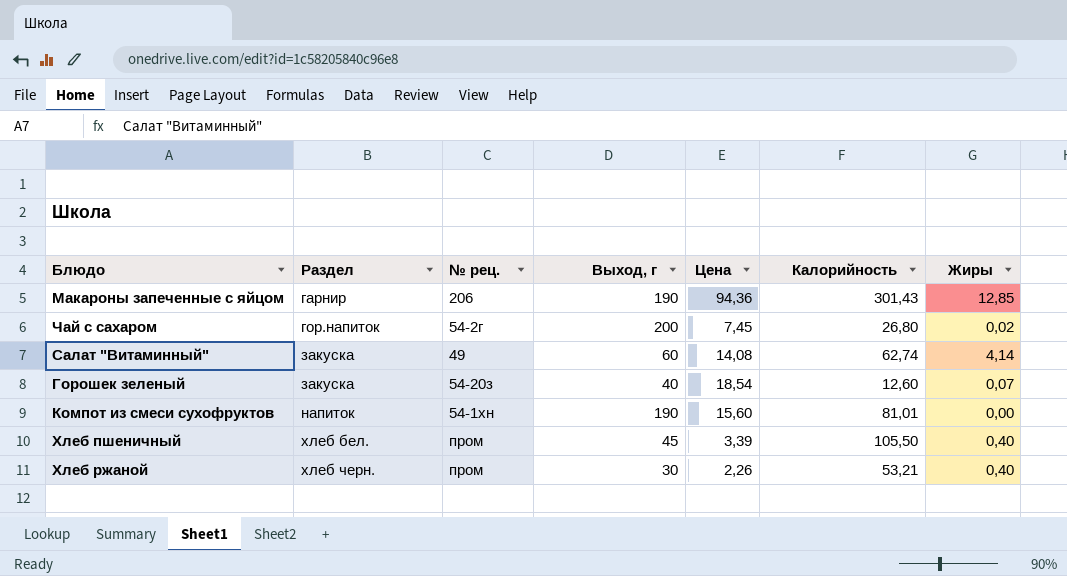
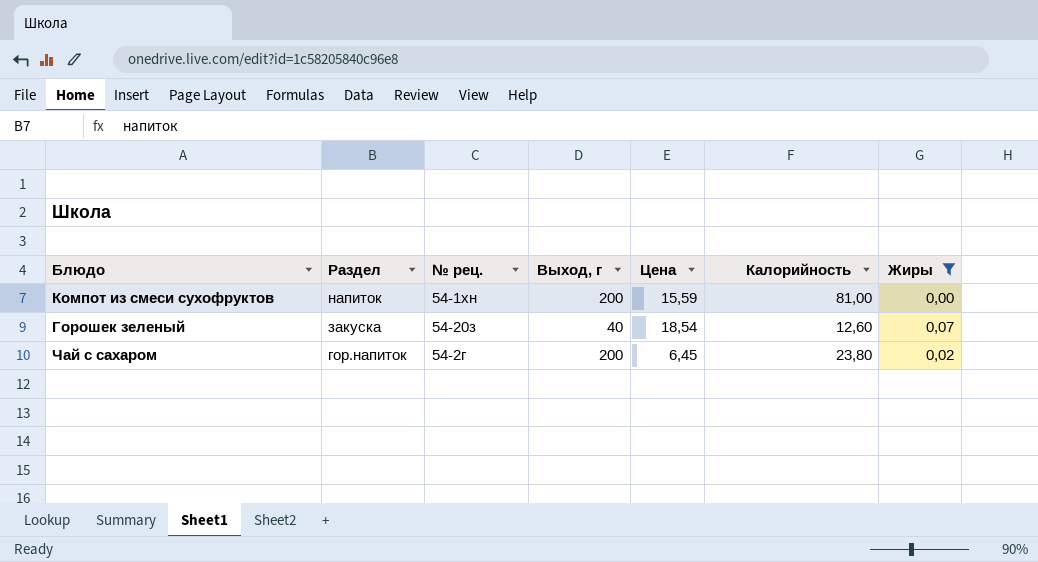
filter: none -> Жиры <= 0,07
row order: Раздел ascending -> Раздел descending
Компот из смеси сухофруктов | Выход, г: 190 -> 200
Компот из смеси сухофруктов | Цена: 15,60 -> 15,59
Компот из смеси сухофруктов | Калорийность: 81,01 -> 81,00
Чай с сахаром | Цена: 7,45 -> 6,45
Чай с сахаром | Калорийность: 26,80 -> 23,80

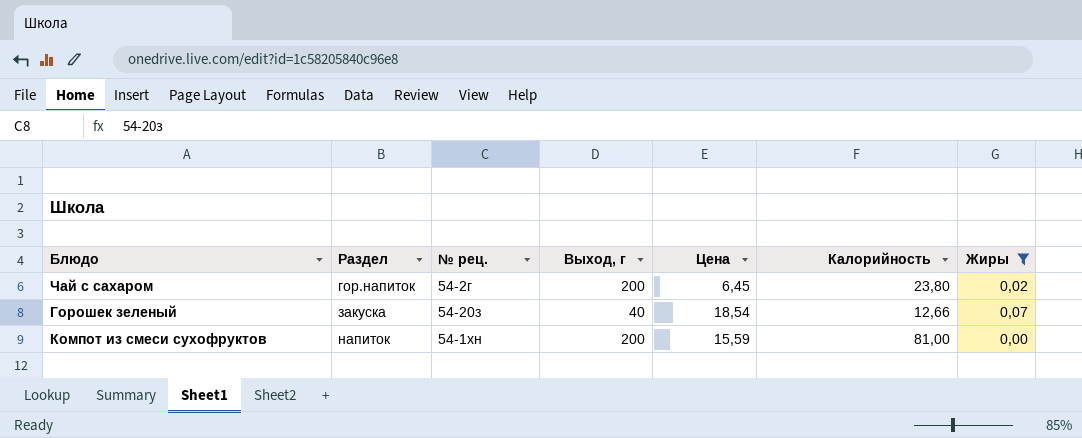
row order: Раздел descending -> Раздел ascending
Горошек зеленый | Калорийность: 12,60 -> 12,66

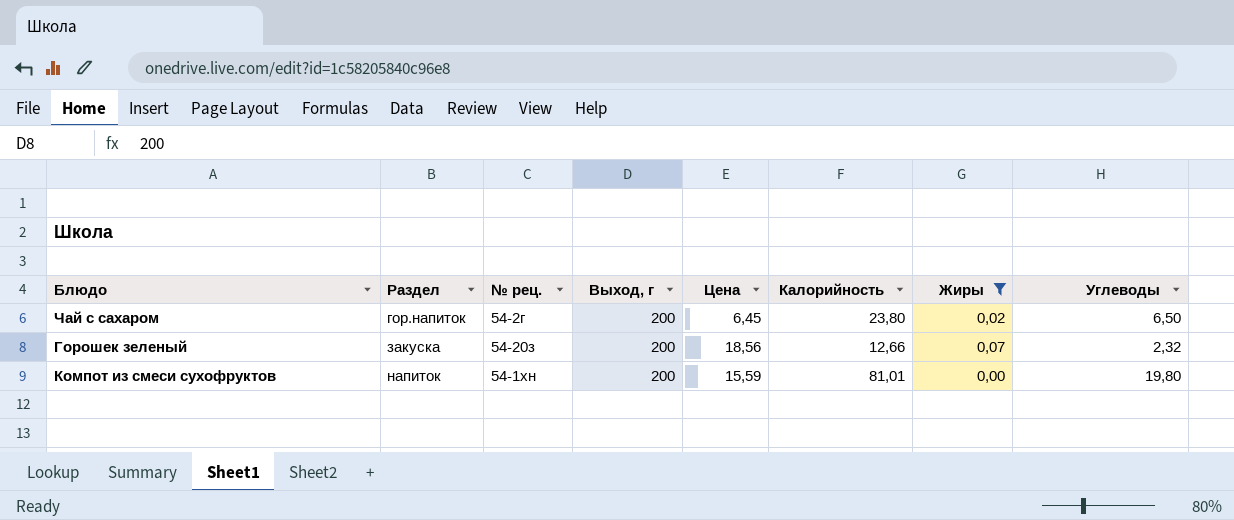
column Углеводы | position: none -> 8
Горошек зеленый | Выход, г: 40 -> 200
Горошек зеленый | Цена: 18,54 -> 18,56
Компот из смеси сухофруктов | Калорийность: 81,00 -> 81,01

